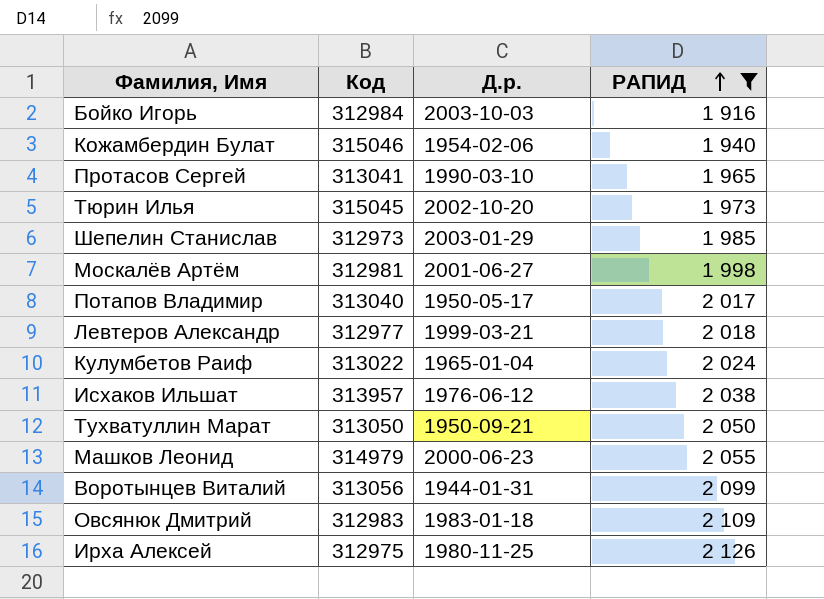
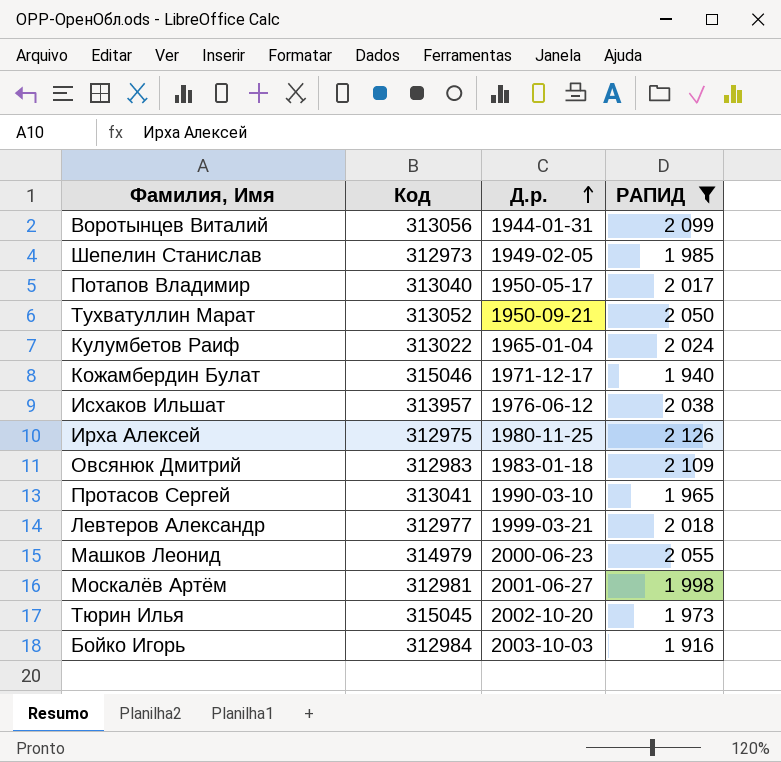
row order: РАПИД ascending -> Д.р. ascending
Шепелин Станислав | Д.р.: 2003-01-29 -> 1949-02-05
Тухватуллин Марат | Код: 313050 -> 313052
Кожамбердин Булат | Д.р.: 1954-02-06 -> 1971-12-17

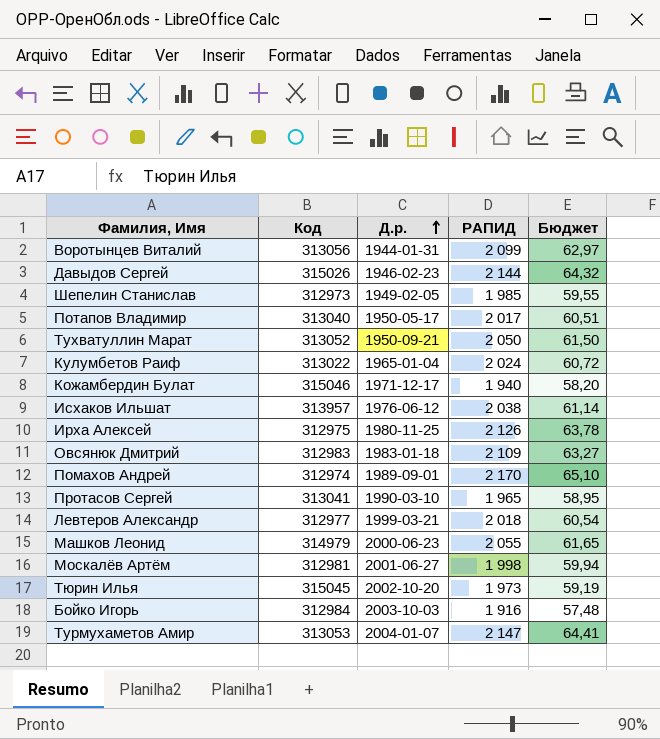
filter: РАПИД <= 2 126 -> none
column Бюджет | formula: none -> [РАПИД] * 0,03

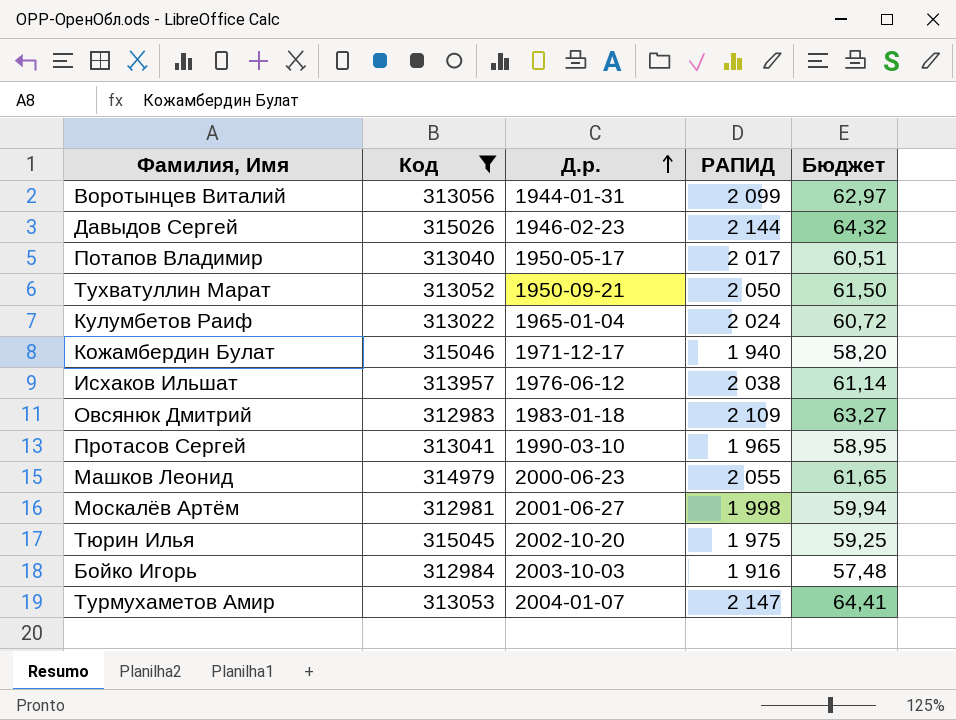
filter: none -> Код >= 312981
Тюрин Илья | РАПИД: 1 973 -> 1 975
Тюрин Илья | Бюджет: 59,19 -> 59,25

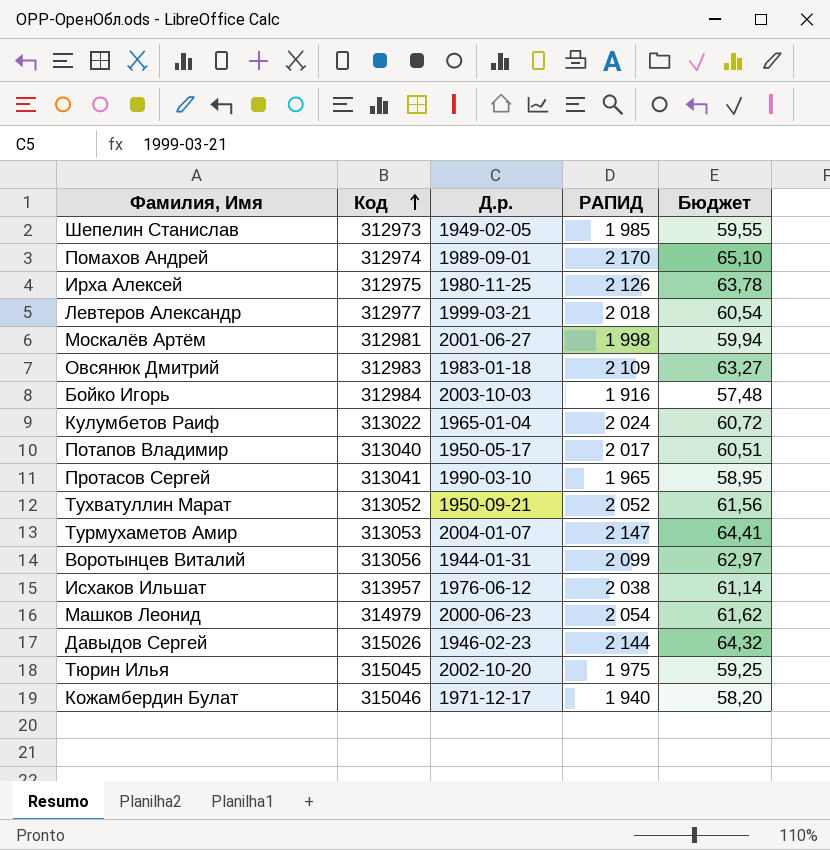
filter: Код >= 312981 -> none
row order: Д.р. ascending -> Код ascending
Тухватуллин Марат | РАПИД: 2 050 -> 2 052
Тухватуллин Марат | Бюджет: 61,50 -> 61,56
Машков Леонид | РАПИД: 2 055 -> 2 054
Машков Леонид | Бюджет: 61,65 -> 61,62

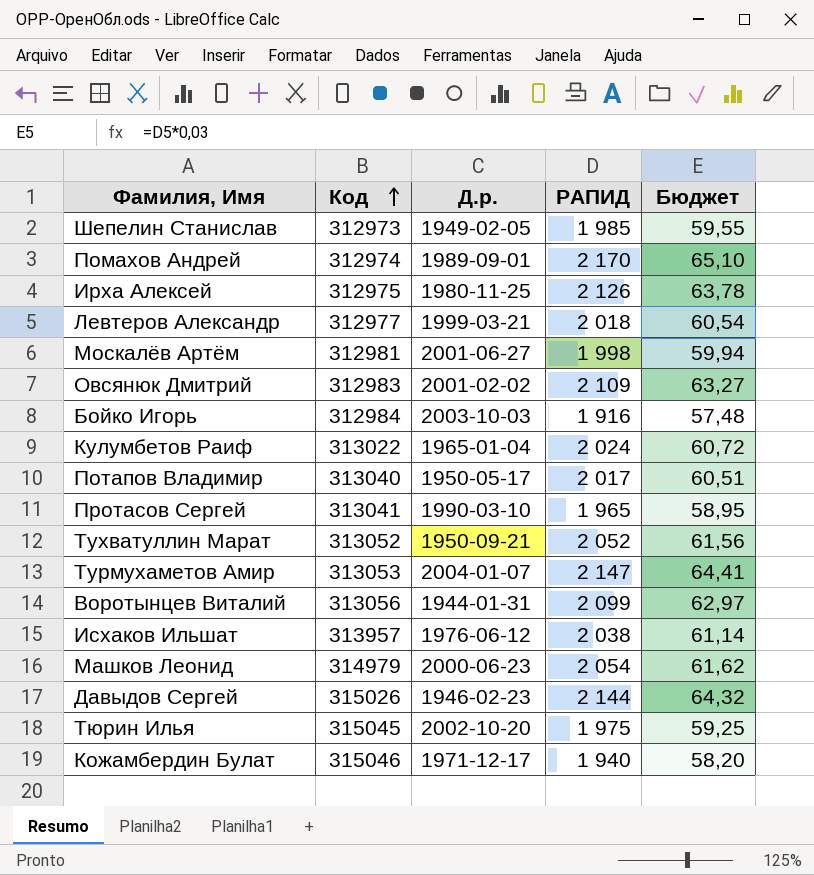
Овсянюк Дмитрий | Д.р.: 1983-01-18 -> 2001-02-02

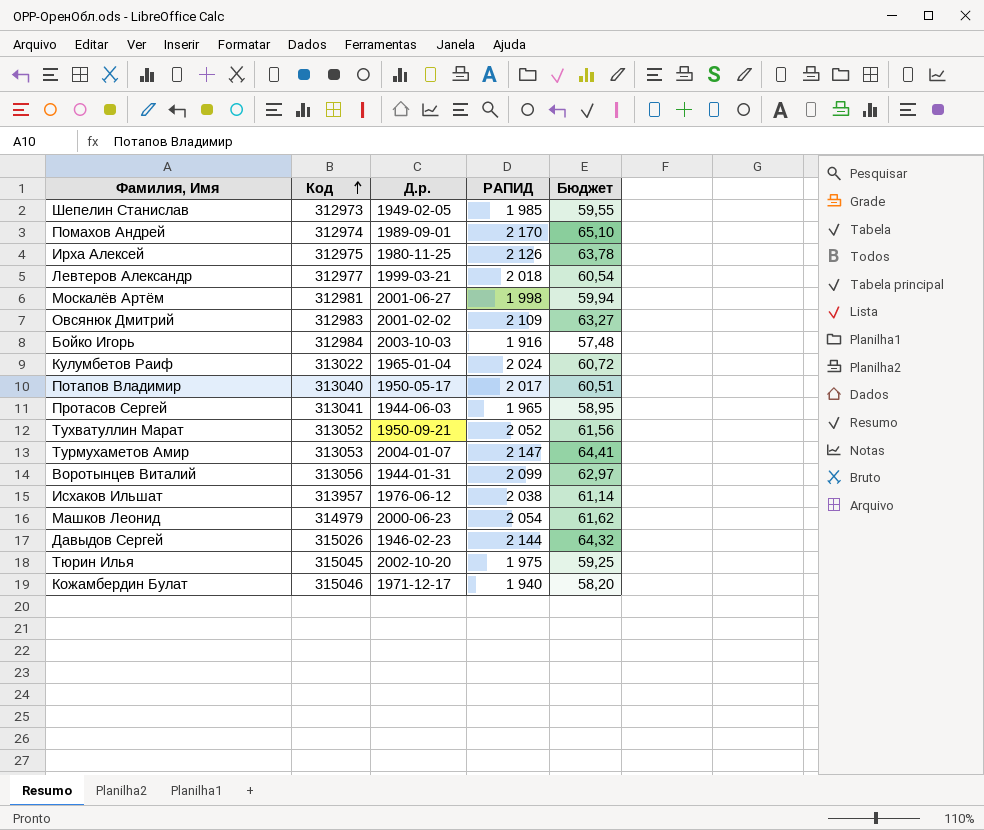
Протасов Сергей | Д.р.: 1990-03-10 -> 1944-06-03

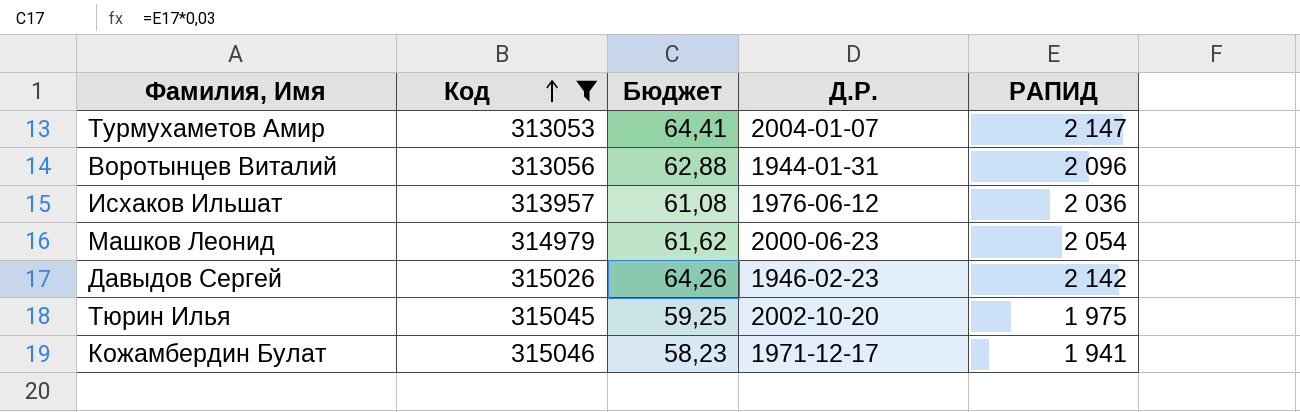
filter: none -> Код >= 313053
column Бюджет | position: 5 -> 3
column name: Д.р. -> Д.Р.
Воротынцев Виталий | Бюджет: 62,97 -> 62,88
Воротынцев Виталий | РАПИД: 2 099 -> 2 096
Исхаков Ильшат | Бюджет: 61,14 -> 61,08
Исхаков Ильшат | РАПИД: 2 038 -> 2 036
Давыдов Сергей | Бюджет: 64,32 -> 64,26
Давыдов Сергей | РАПИД: 2 144 -> 2 142
Кожамбердин Булат | Бюджет: 58,20 -> 58,23
Кожамбердин Булат | РАПИД: 1 940 -> 1 941

